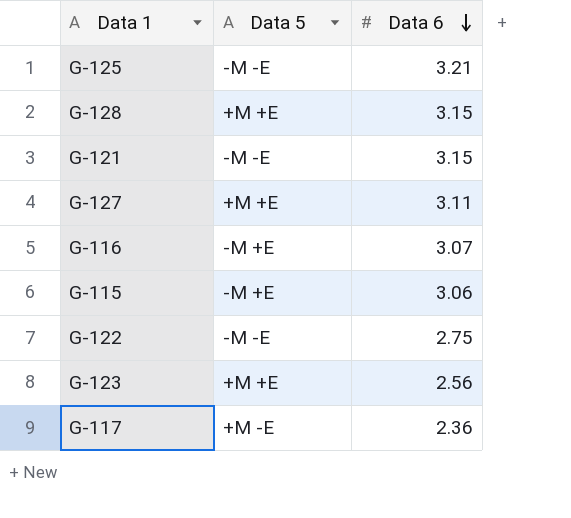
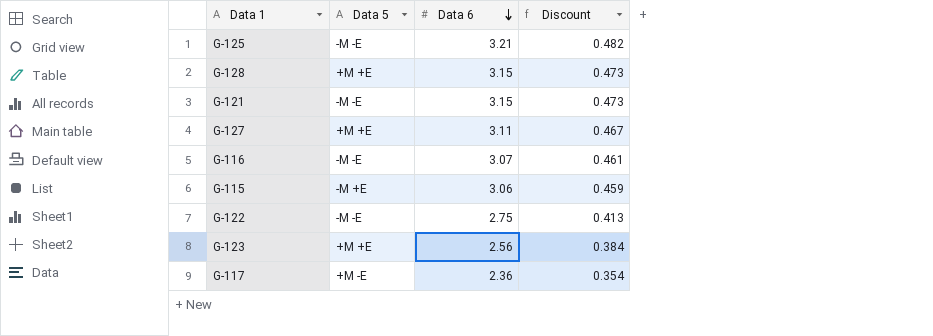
column Discount | formula: none -> [Data 6] * 0.15
G-116 | Data 5: -M +E -> -M -E

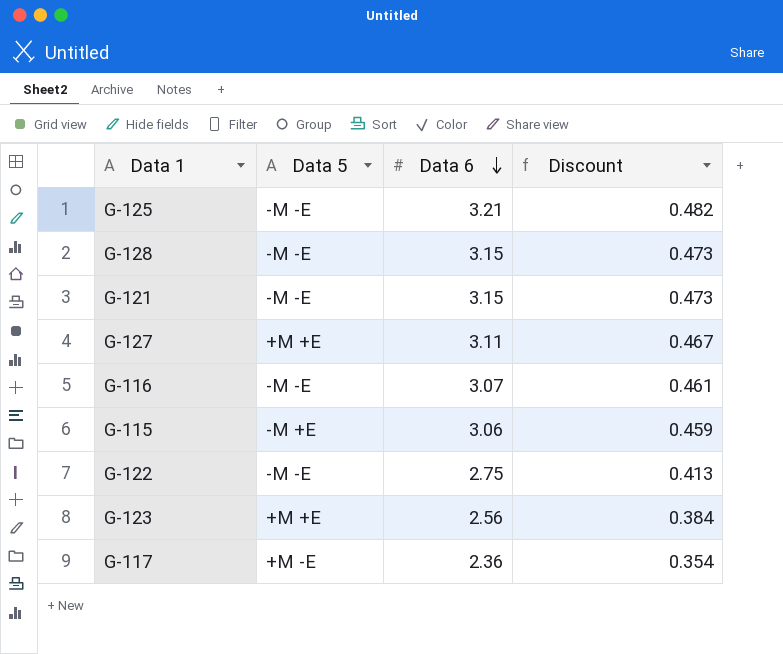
G-128 | Data 5: +M +E -> -M -E

